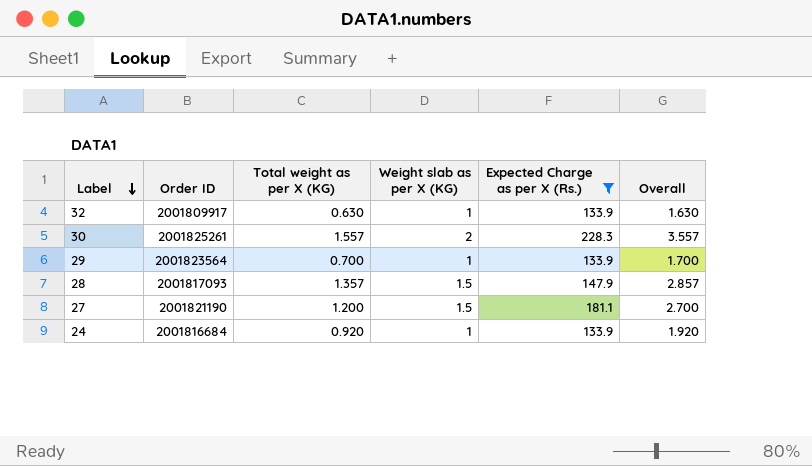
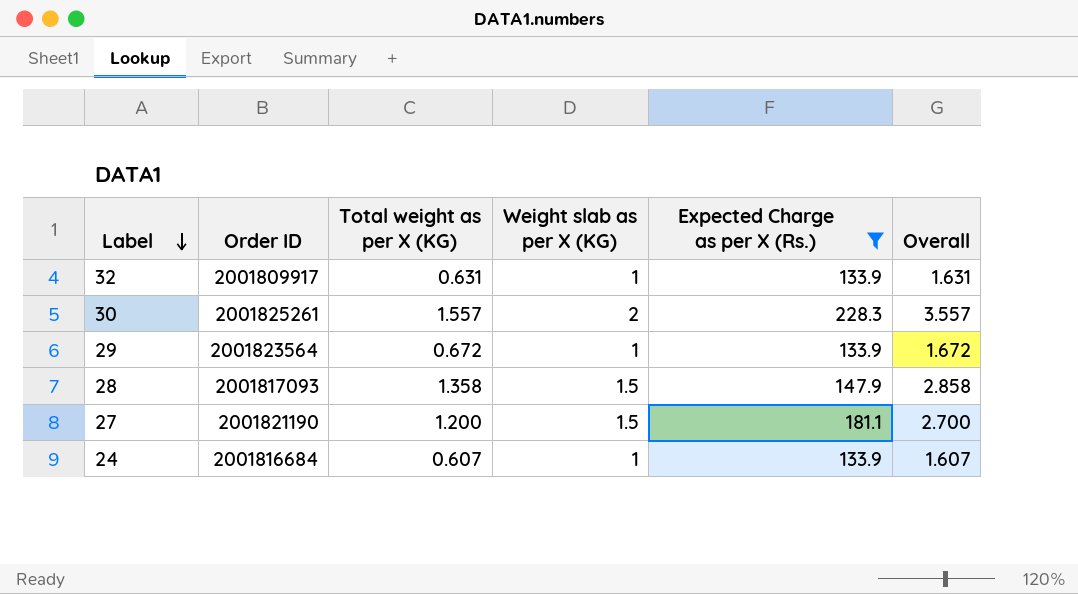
32 | Total weight as per X (KG): 0.630 -> 0.631
32 | Overall: 1.630 -> 1.631
29 | Total weight as per X (KG): 0.700 -> 0.672
29 | Overall: 1.700 -> 1.672
28 | Total weight as per X (KG): 1.357 -> 1.358
28 | Overall: 2.857 -> 2.858
24 | Total weight as per X (KG): 0.920 -> 0.607
24 | Overall: 1.920 -> 1.607

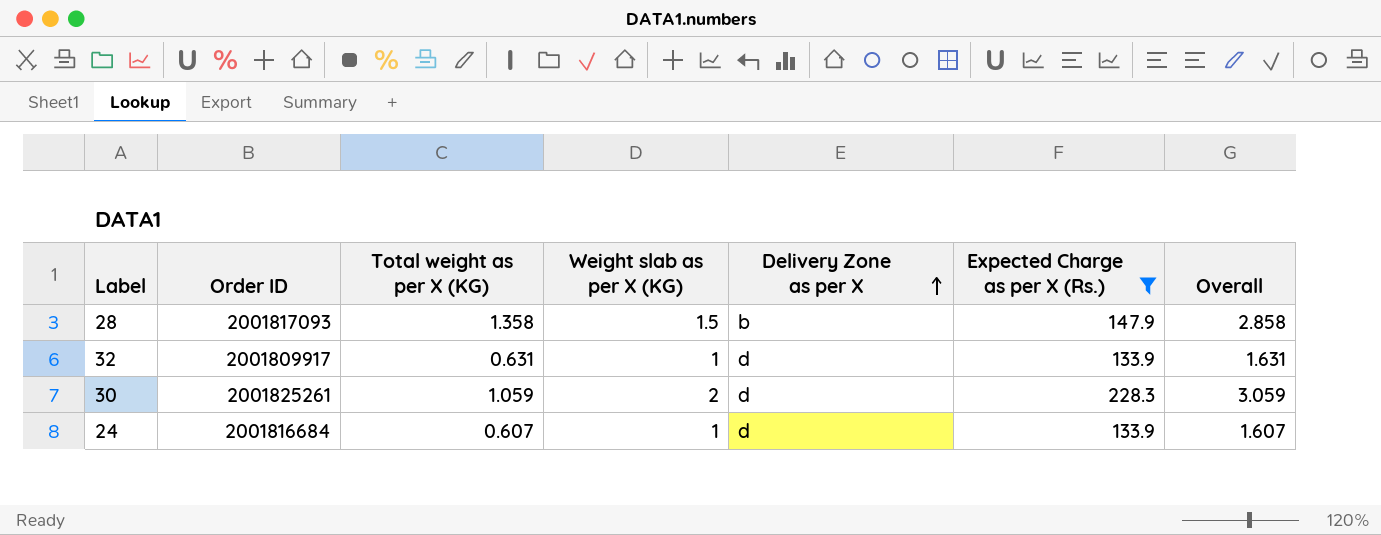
row order: Label descending -> Delivery Zone as per X ascending
column Delivery Zone as per X | position: none -> 5
row 29: 2001823564 | 0.672 | 1 | 133.9 | 1.672 -> none
row 27: 2001821190 | 1.200 | 1.5 | 181.1 | 2.700 -> none
30 | Total weight as per X (KG): 1.557 -> 1.059
30 | Overall: 3.557 -> 3.059

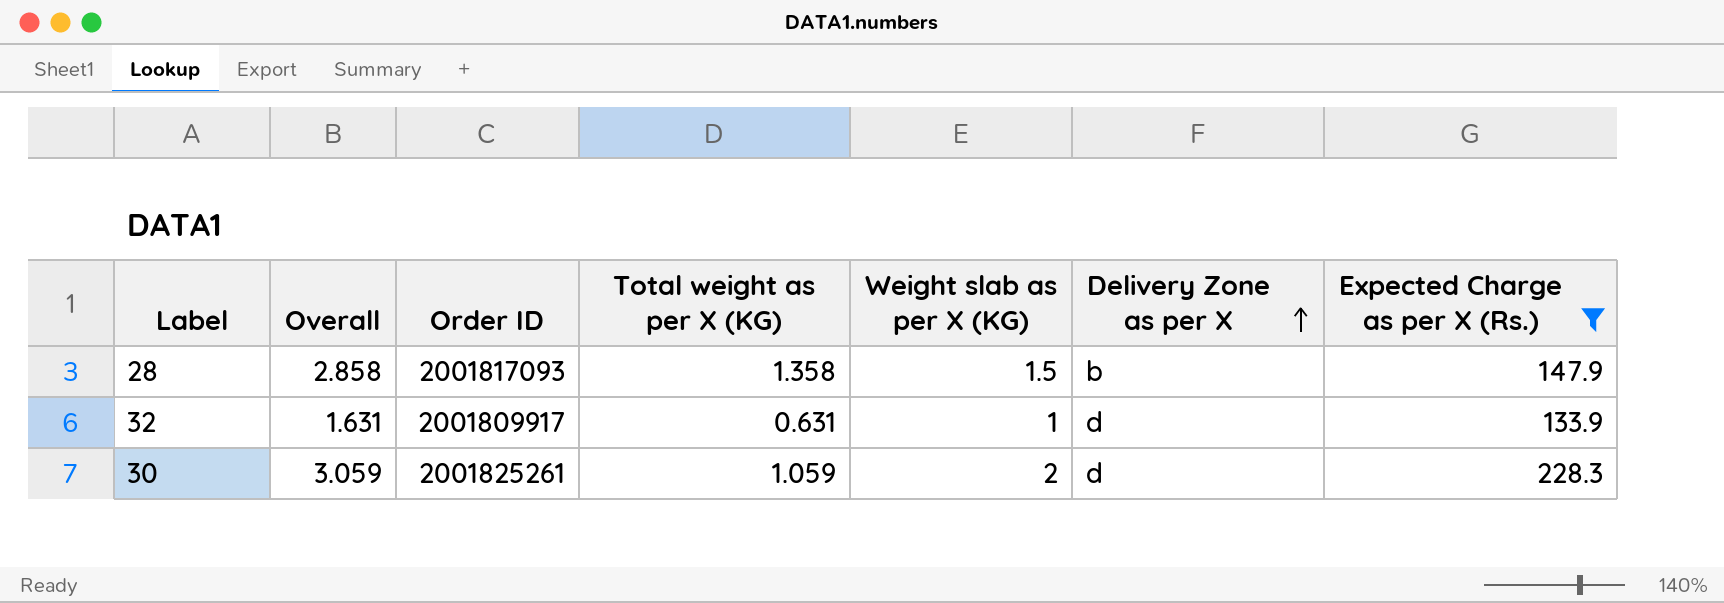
column Overall | position: 7 -> 2
row 24: 2001816684 | 0.607 | 1 | d | 133.9 | 1.607 -> none

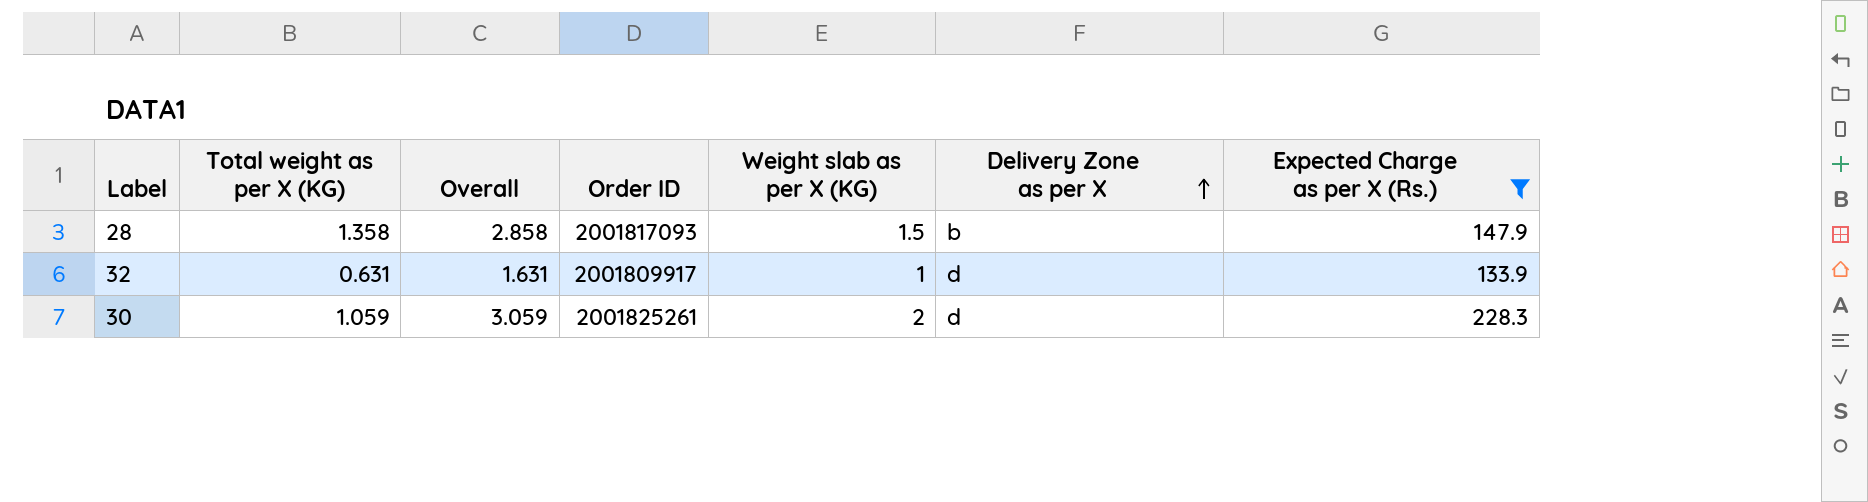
column Total weight as per X (KG) | position: 4 -> 2

